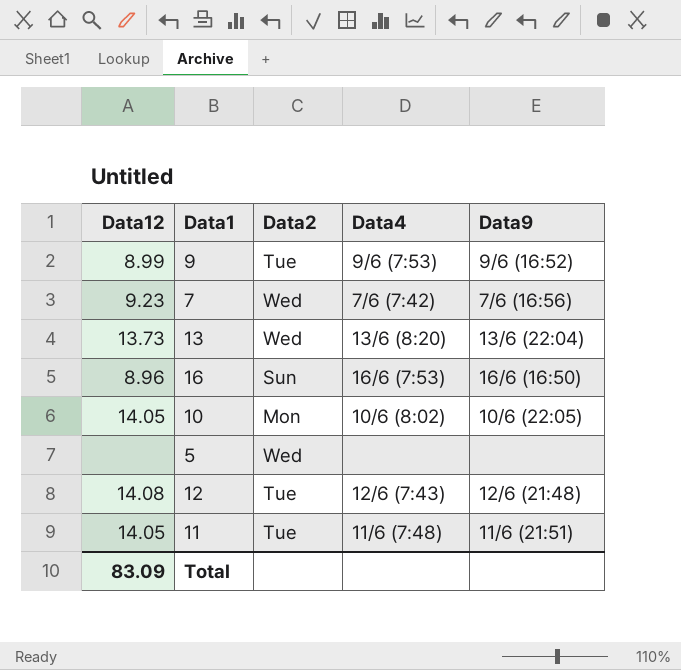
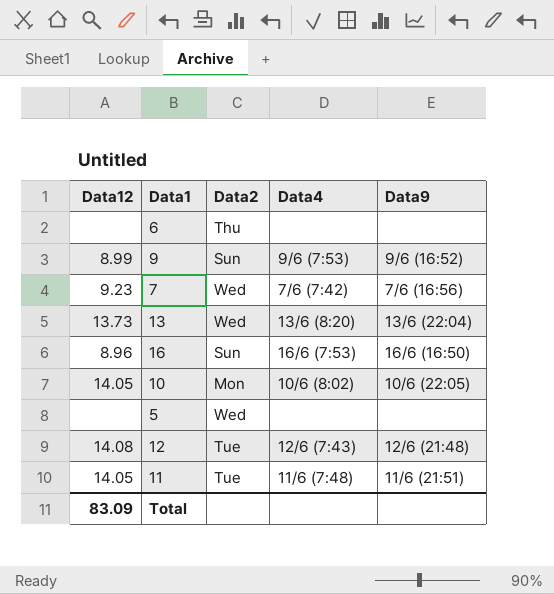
row 6: none -> none | Thu | none | none
9 | Data2: Tue -> Sun

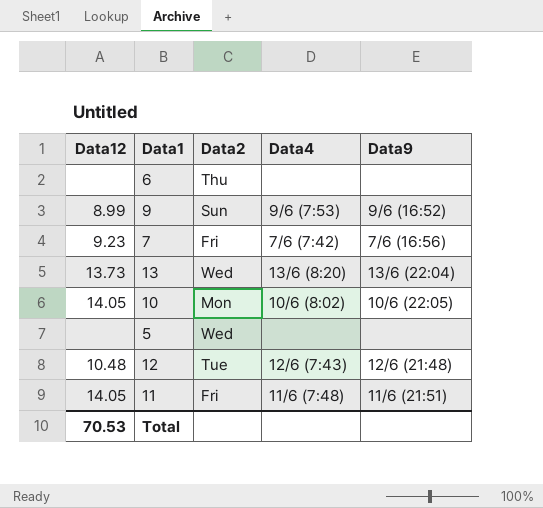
row 16: 8.96 | Sun | 16/6 (7:53) | 16/6 (16:50) -> none
7 | Data2: Wed -> Fri
12 | Data12: 14.08 -> 10.48
11 | Data2: Tue -> Fri
Total | Data12: 83.09 -> 70.53

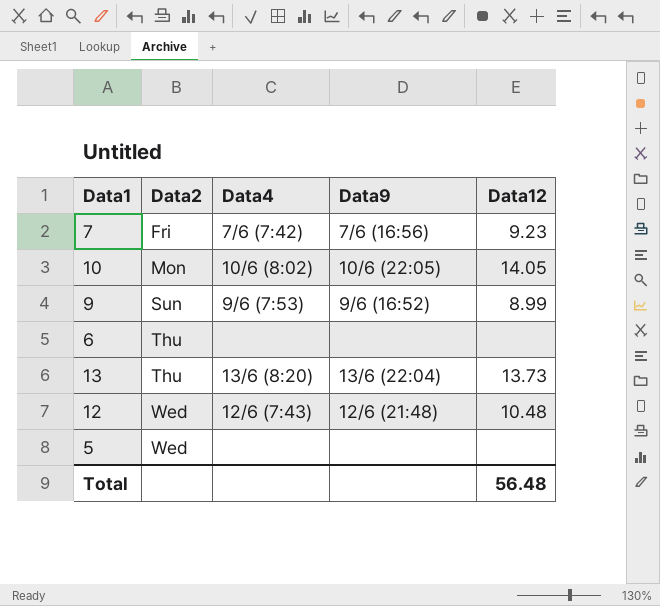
row order: none -> Data2 ascending
column Data12 | position: 1 -> 5
row 11: 14.05 | Fri | 11/6 (7:48) | 11/6 (21:51) -> none
13 | Data2: Wed -> Thu
12 | Data2: Tue -> Wed
Total | Data12: 70.53 -> 56.48

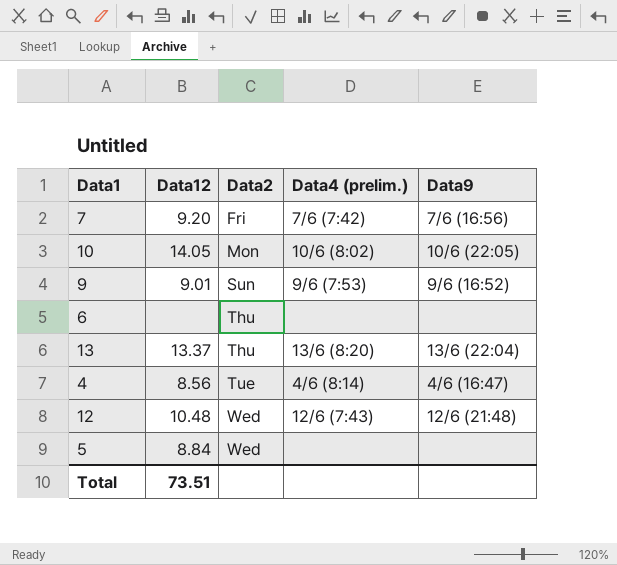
column Data12 | position: 5 -> 2
column name: Data4 -> Data4 (prelim.)
7 | Data12: 9.23 -> 9.20
9 | Data12: 8.99 -> 9.01
13 | Data12: 13.73 -> 13.37
row 4: none -> 8.56 | Tue | 4/6 (8:14) | 4/6 (16:47)
5 | Data12: none -> 8.84
Total | Data12: 56.48 -> 73.51

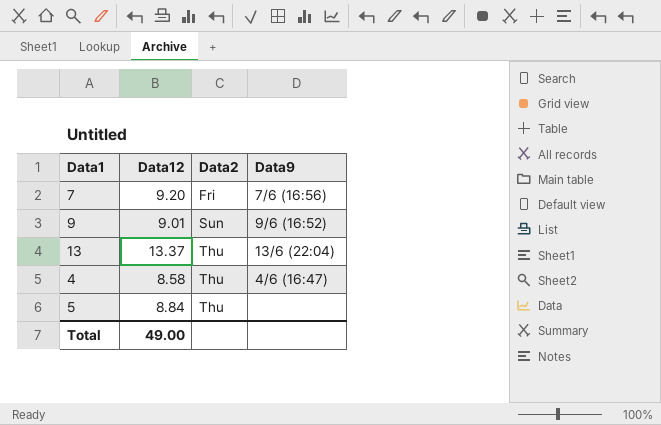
column Data4 (prelim.) | position: 4 -> none
row 10: 14.05 | Mon | 10/6 (8:02) | 10/6 (22:05) -> none
row 6: none | Thu | none | none -> none
row 12: 10.48 | Wed | 12/6 (7:43) | 12/6 (21:48) -> none
4 | Data12: 8.56 -> 8.58
4 | Data2: Tue -> Thu
5 | Data2: Wed -> Thu
Total | Data12: 73.51 -> 49.00

